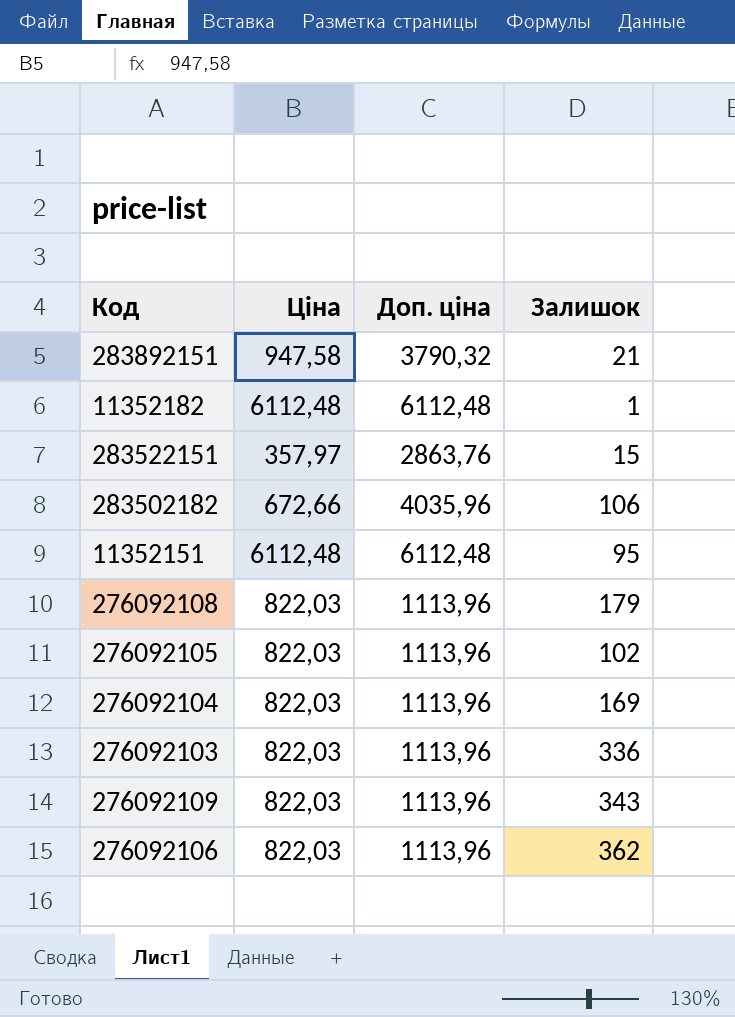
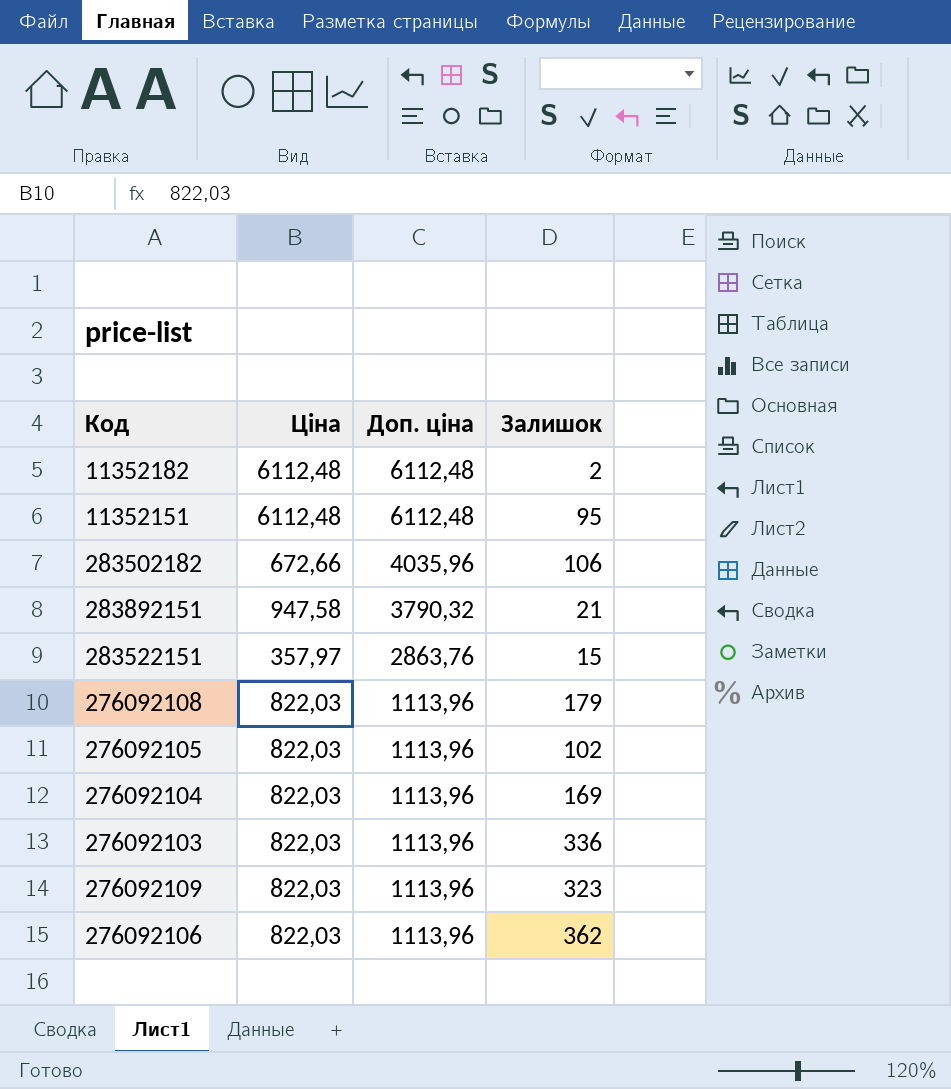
row order: none -> Доп. ціна descending
11352182 | Залишок: 1 -> 2
276092109 | Залишок: 343 -> 323

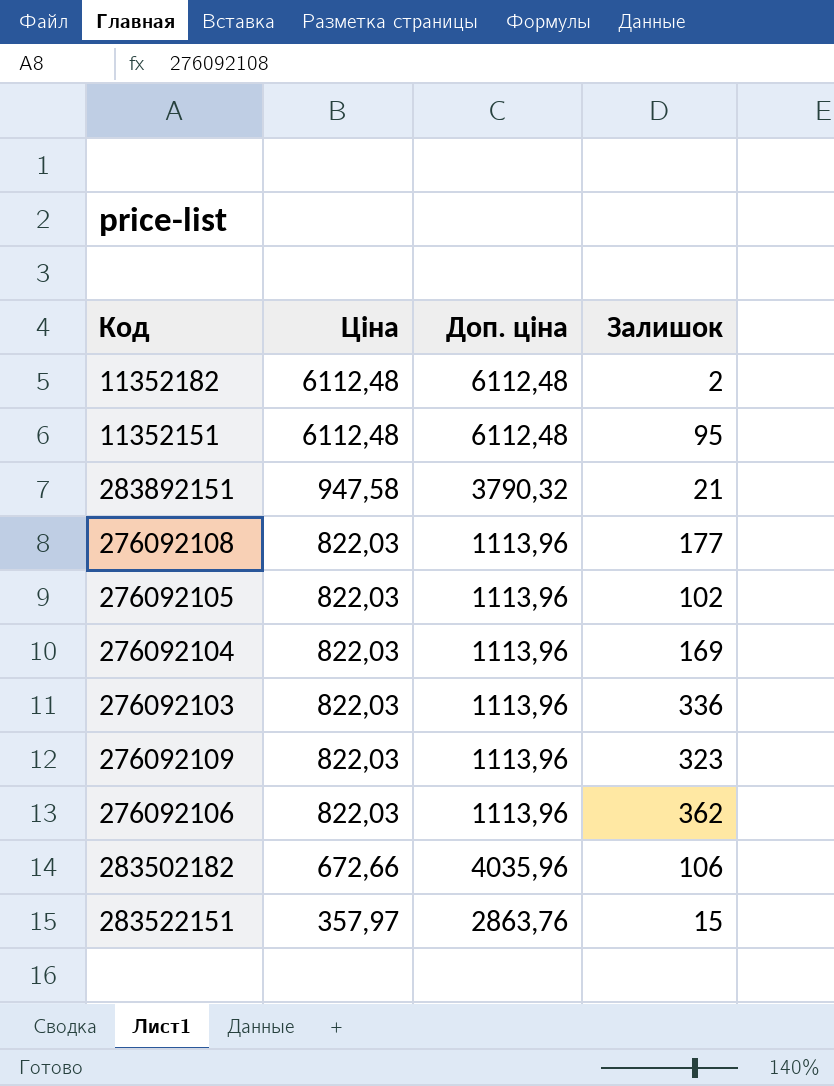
row order: Доп. ціна descending -> Ціна descending
276092108 | Залишок: 179 -> 177

